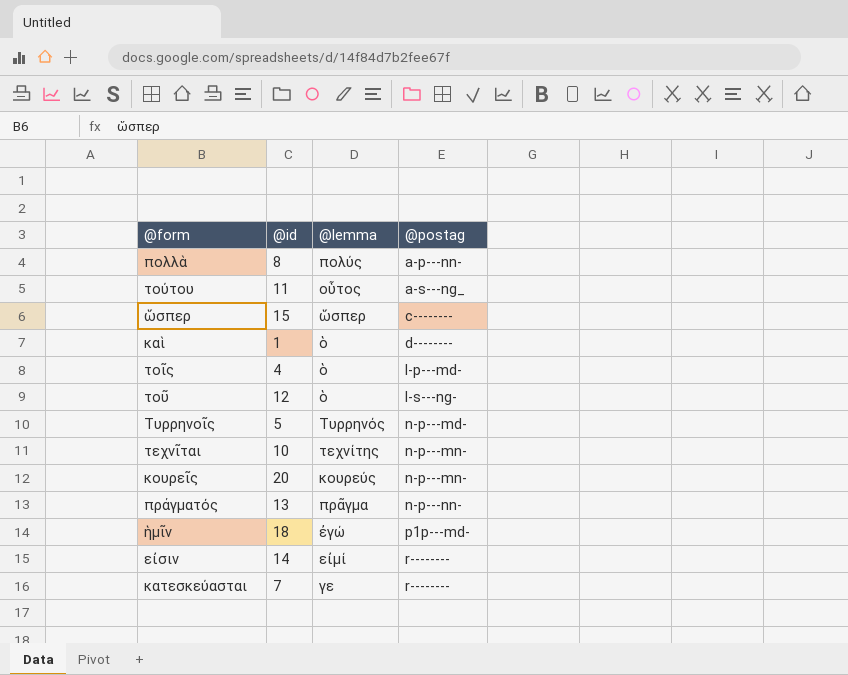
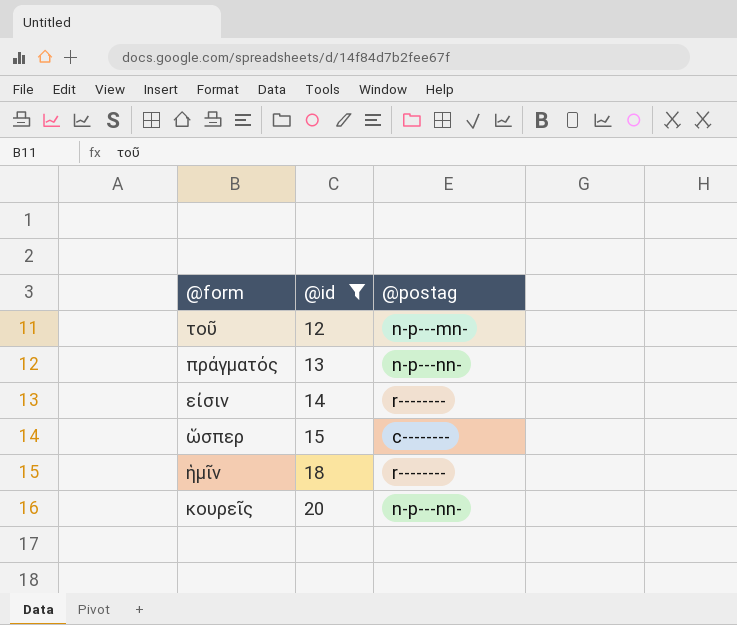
filter: none -> @id >= 12
row order: @postag ascending -> @id ascending
column @lemma | position: 3 -> none
τοῦ | @postag: l-s---ng- -> n-p---mn-
ἡμῖν | @postag: p1p---md- -> r--------
κουρεῖς | @postag: n-p---mn- -> n-p---nn-

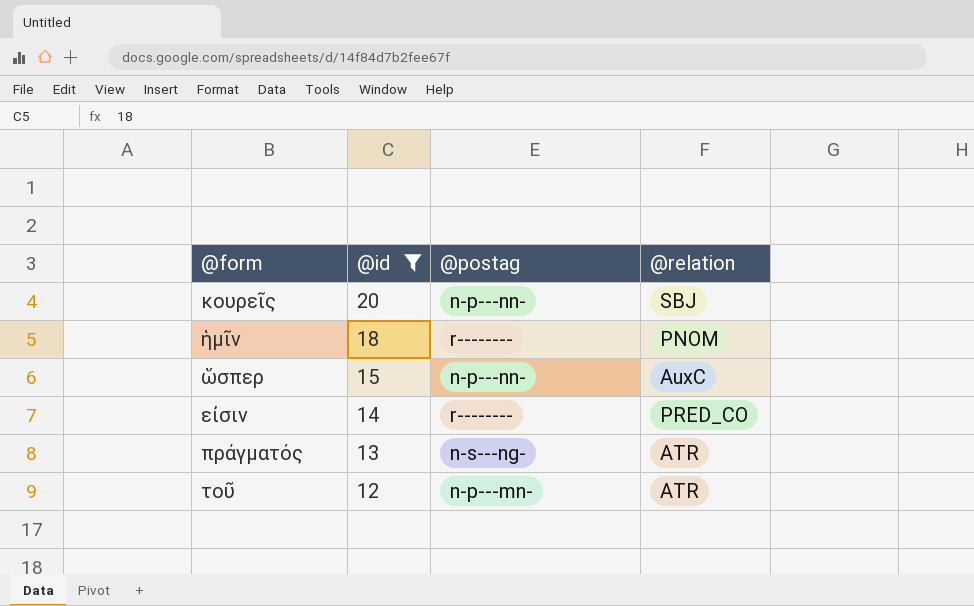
row order: @id ascending -> @id descending
column @relation | position: none -> 4
ὥσπερ | @postag: c-------- -> n-p---nn-
πράγματός | @postag: n-p---nn- -> n-s---ng-

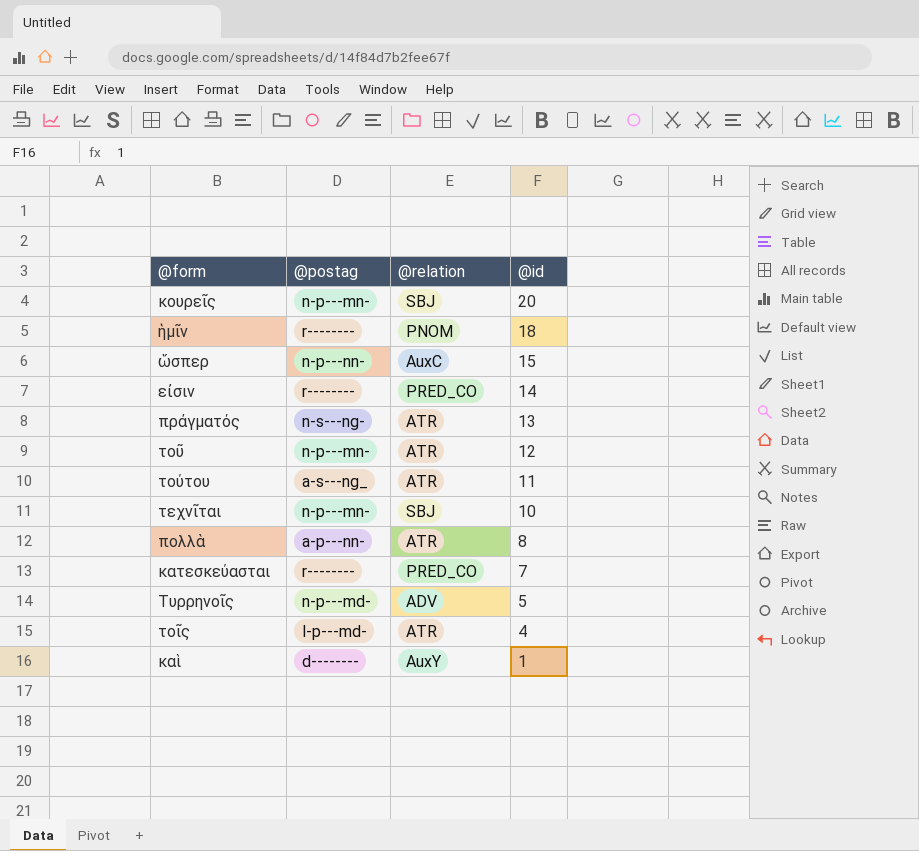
filter: @id >= 12 -> none
column @id | position: 2 -> 4
κουρεῖς | @postag: n-p---nn- -> n-p---mn-

